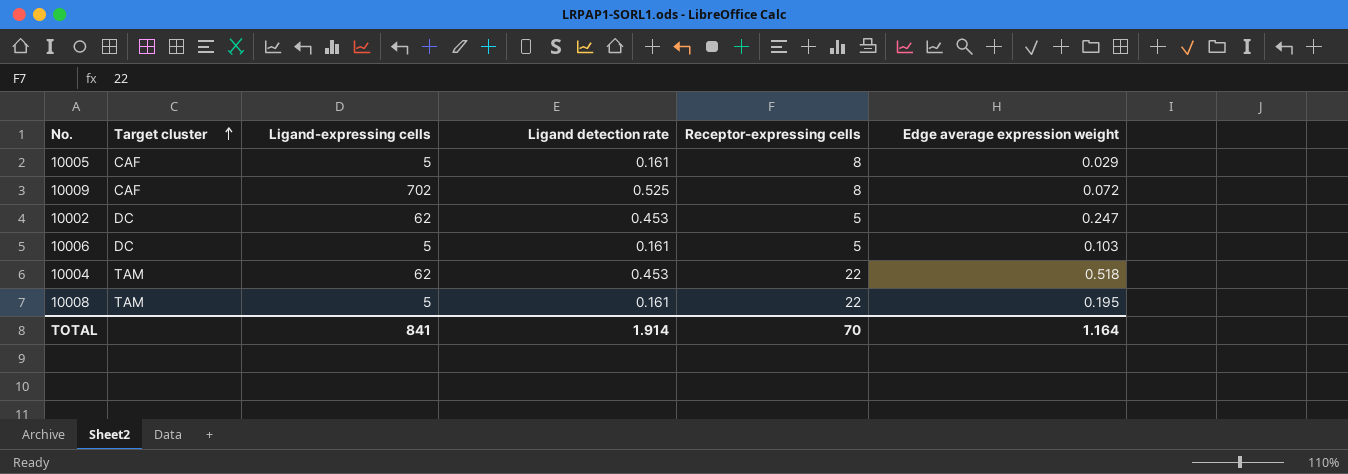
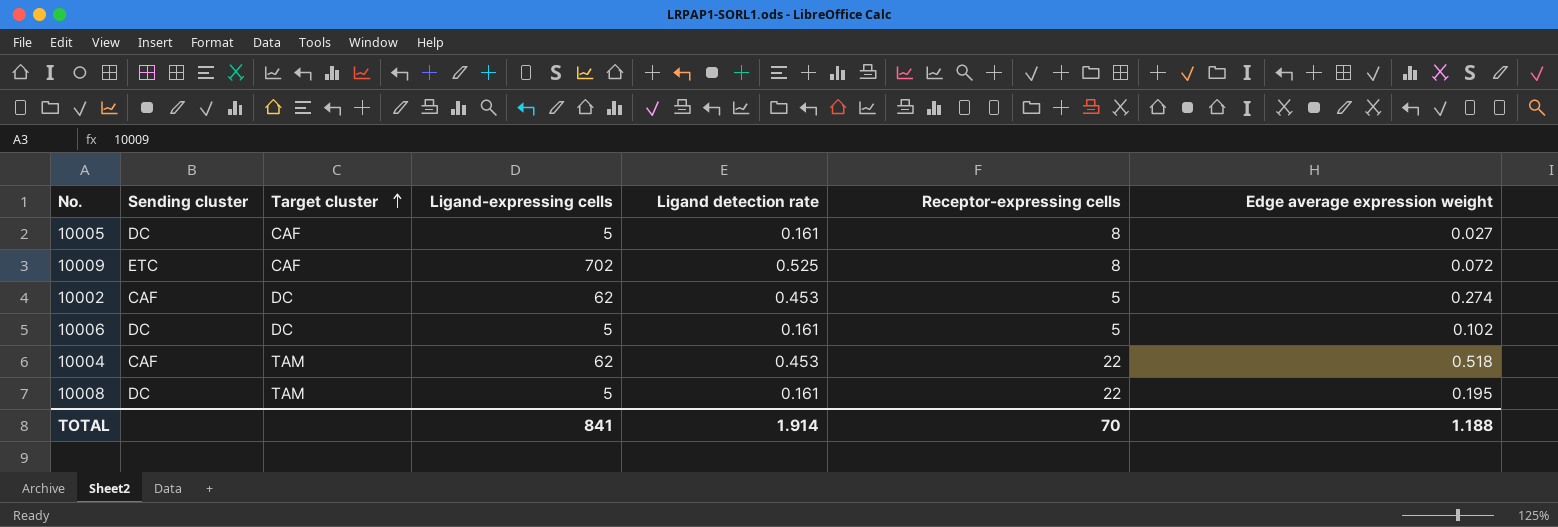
column Sending cluster | position: none -> 2
10005 | Edge average expression weight: 0.029 -> 0.027
10002 | Edge average expression weight: 0.247 -> 0.274
10006 | Edge average expression weight: 0.103 -> 0.102
TOTAL | Edge average expression weight: 1.164 -> 1.188

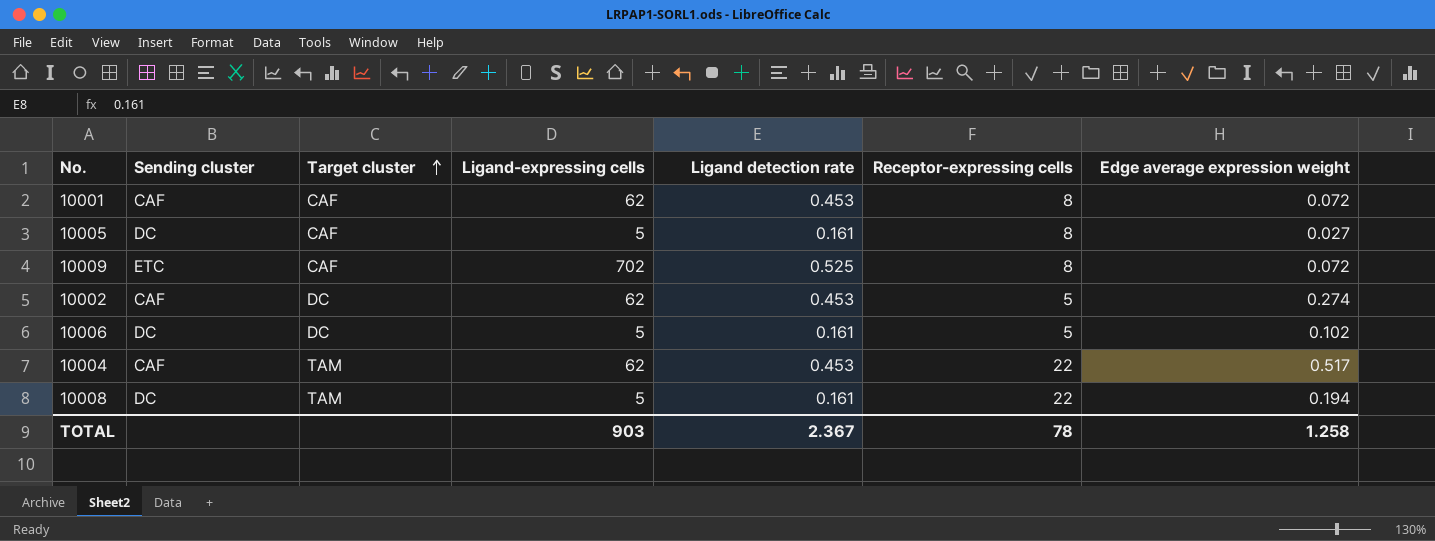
row 10001: none -> CAF | CAF | 62 | 0.453 | 8 | 0.072
10004 | Edge average expression weight: 0.518 -> 0.517
10008 | Edge average expression weight: 0.195 -> 0.194
TOTAL | Ligand-expressing cells: 841 -> 903
TOTAL | Ligand detection rate: 1.914 -> 2.367
TOTAL | Receptor-expressing cells: 70 -> 78
TOTAL | Edge average expression weight: 1.188 -> 1.258

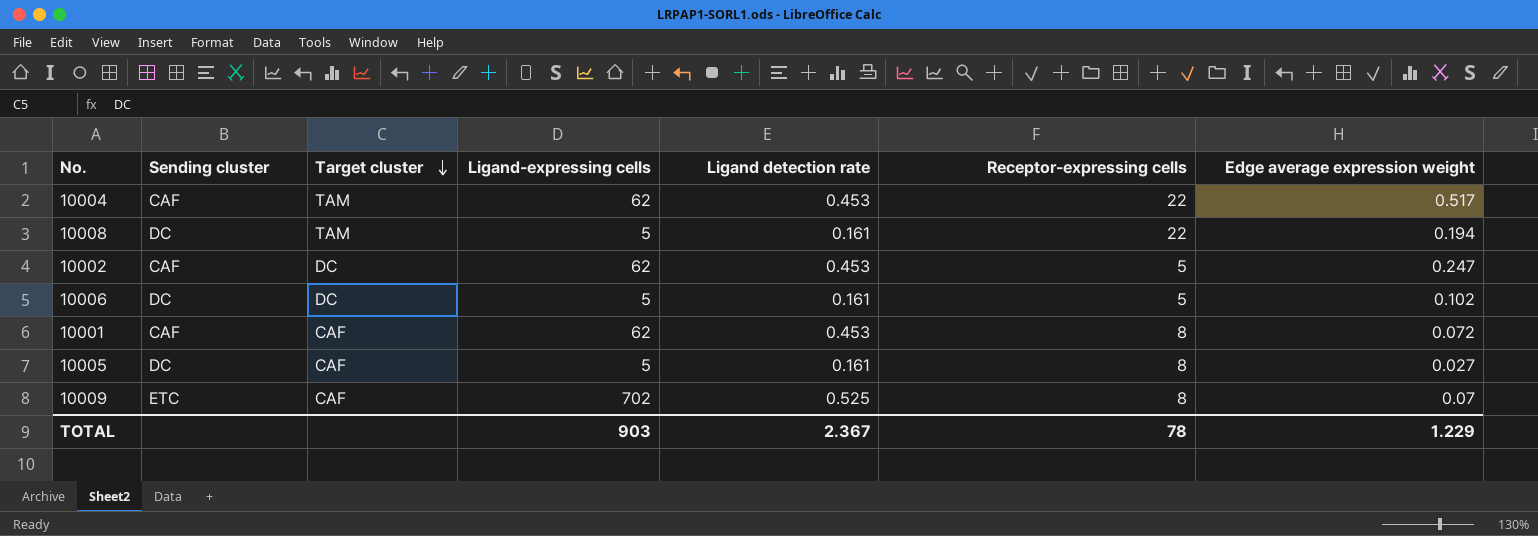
row order: Target cluster ascending -> Target cluster descending
10002 | Edge average expression weight: 0.274 -> 0.247
10009 | Edge average expression weight: 0.072 -> 0.07
TOTAL | Edge average expression weight: 1.258 -> 1.229

